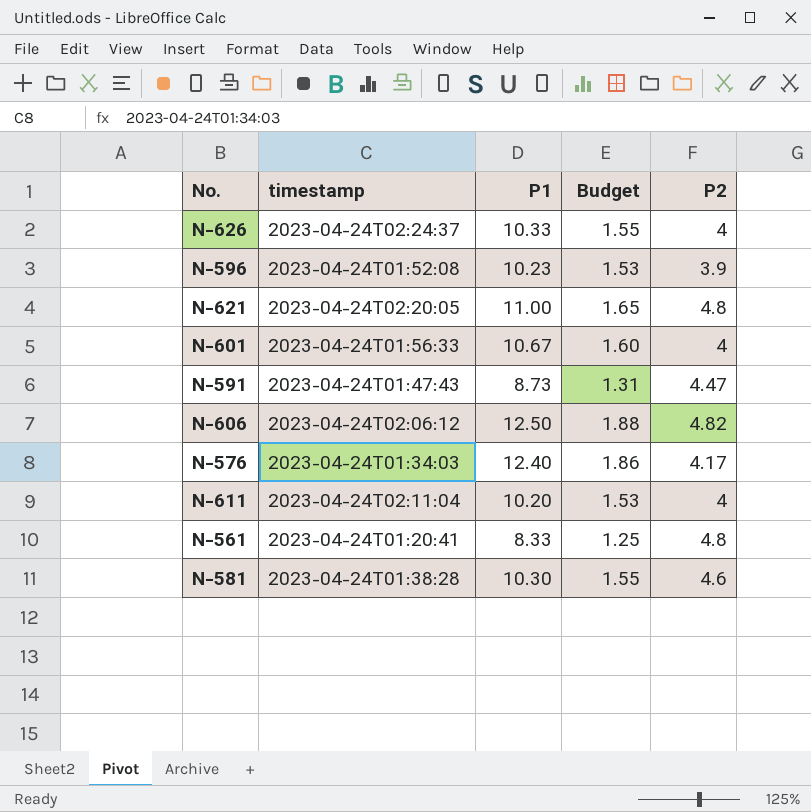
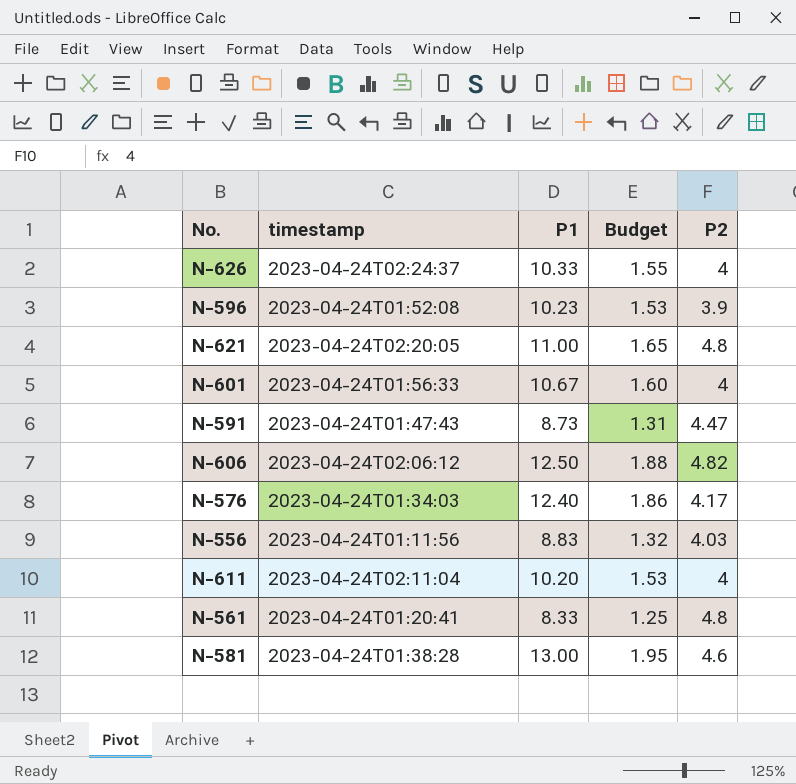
row N-556: none -> 2023-04-24T01:11:56 | 8.83 | 1.32 | 4.03
N-581 | P1: 10.30 -> 13.00
N-581 | Budget: 1.55 -> 1.95

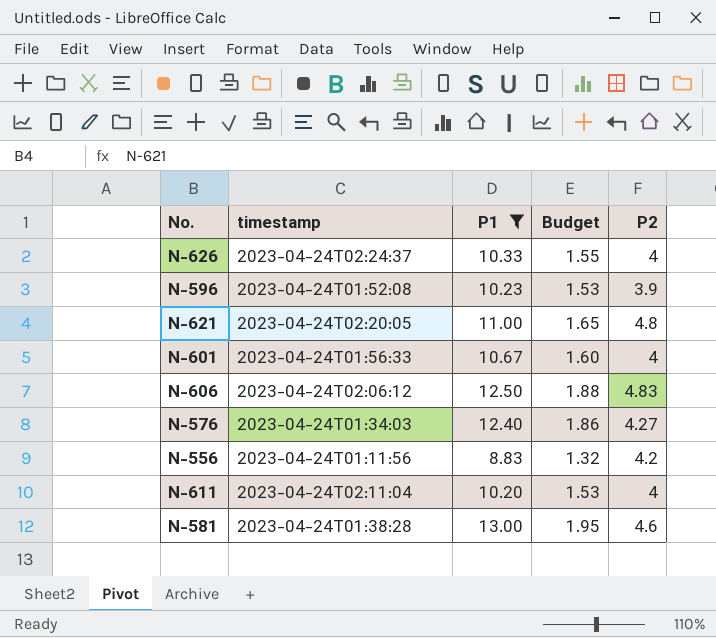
filter: none -> P1 >= 8.83
N-606 | P2: 4.82 -> 4.83
N-576 | P2: 4.17 -> 4.27
N-556 | P2: 4.03 -> 4.2

